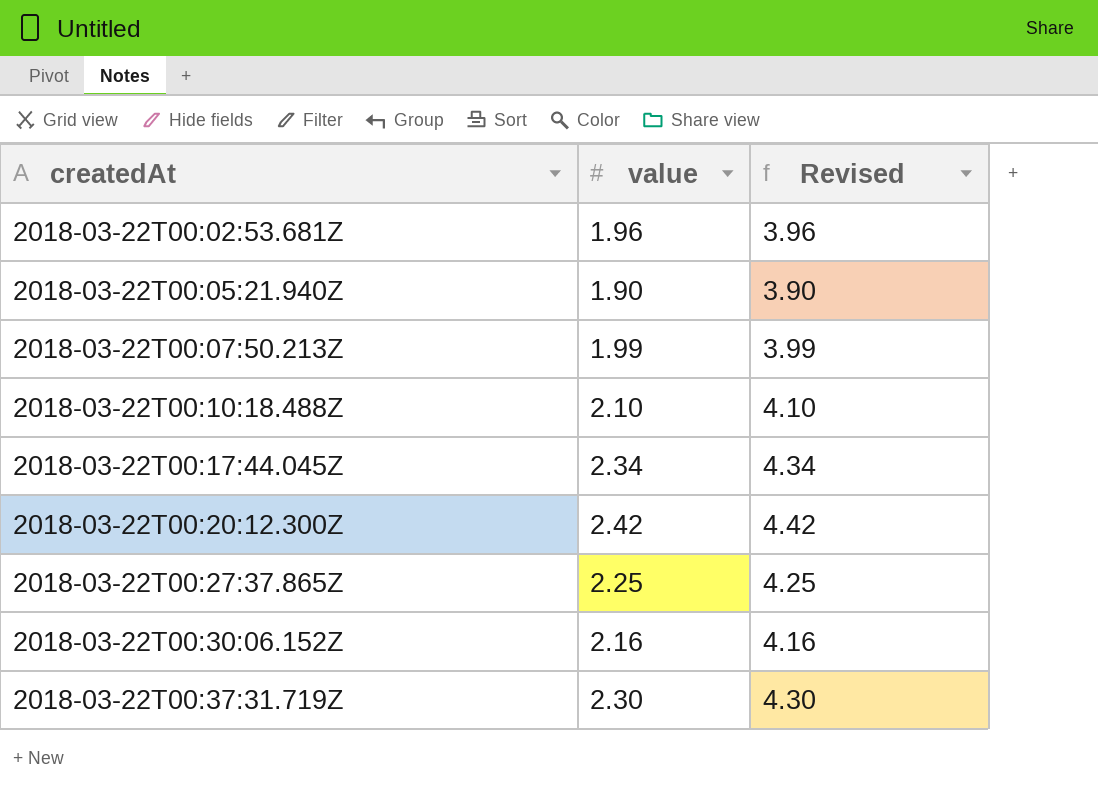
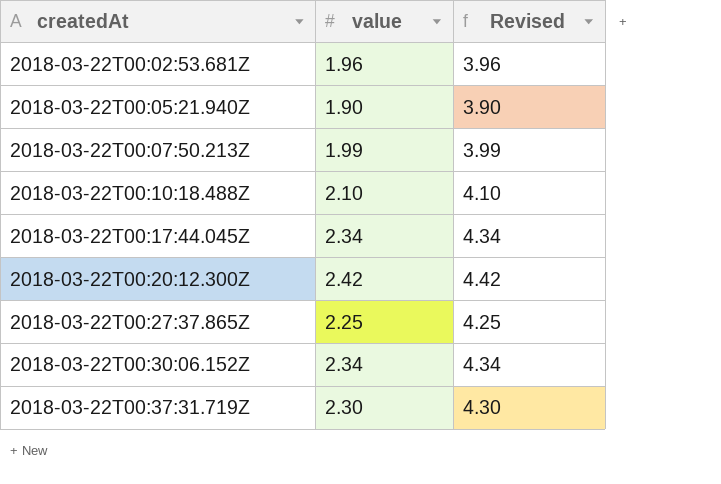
2018-03-22T00:30:06.152Z | value: 2.16 -> 2.34
2018-03-22T00:30:06.152Z | Revised: 4.16 -> 4.34

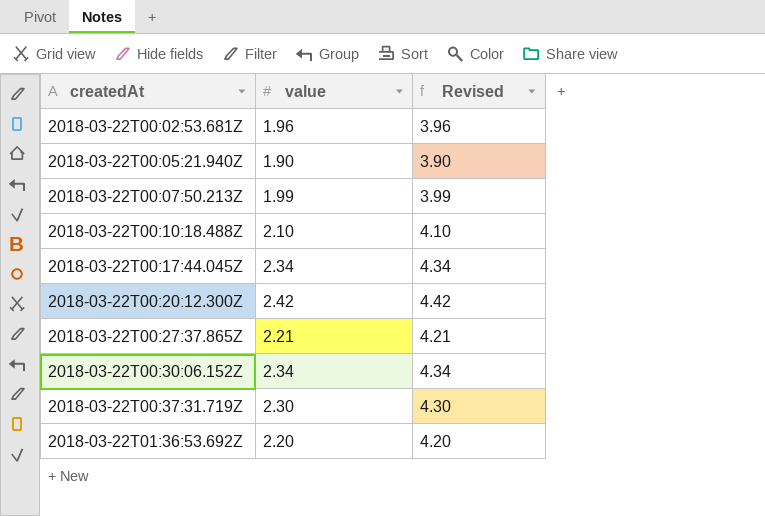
2018-03-22T00:27:37.865Z | value: 2.25 -> 2.21
2018-03-22T00:27:37.865Z | Revised: 4.25 -> 4.21
row 2018-03-22T01:36:53.692Z: none -> 2.20 | 4.20

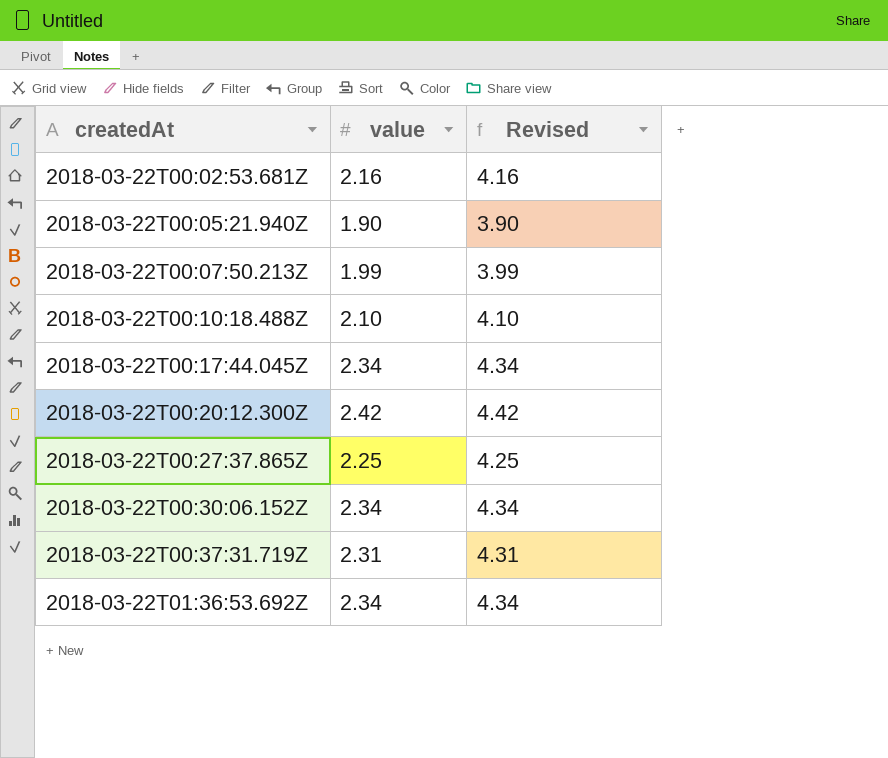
2018-03-22T00:02:53.681Z | value: 1.96 -> 2.16
2018-03-22T00:02:53.681Z | Revised: 3.96 -> 4.16
2018-03-22T00:27:37.865Z | value: 2.21 -> 2.25
2018-03-22T00:27:37.865Z | Revised: 4.21 -> 4.25
2018-03-22T00:37:31.719Z | value: 2.30 -> 2.31
2018-03-22T00:37:31.719Z | Revised: 4.30 -> 4.31
2018-03-22T01:36:53.692Z | value: 2.20 -> 2.34
2018-03-22T01:36:53.692Z | Revised: 4.20 -> 4.34

